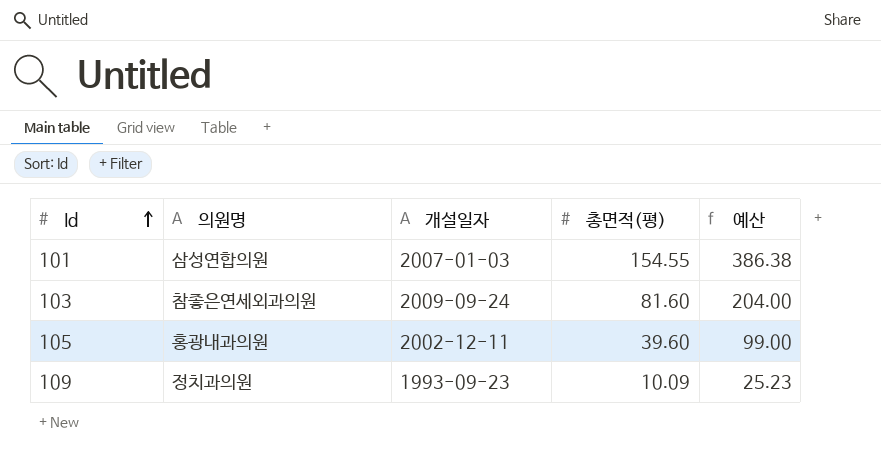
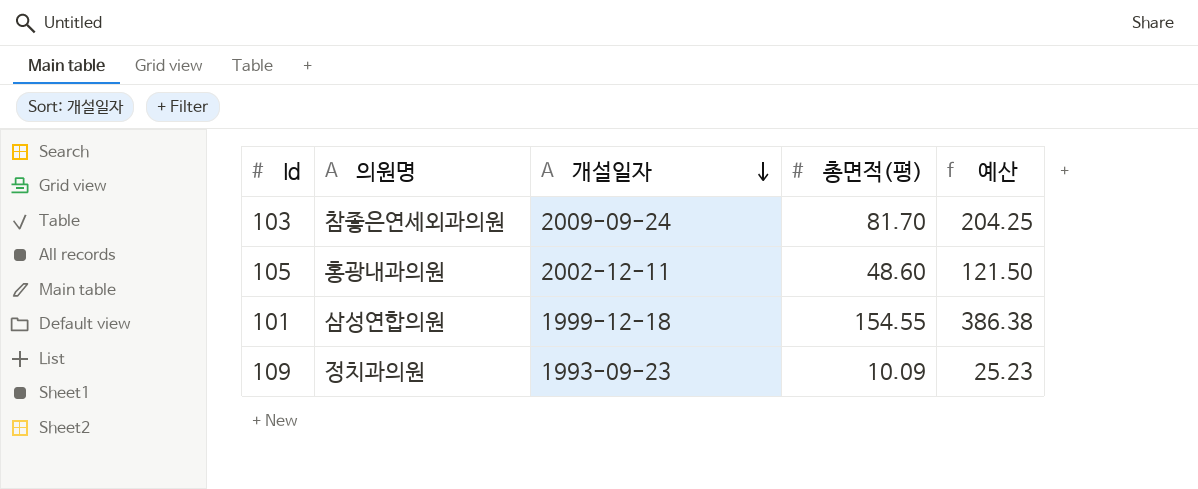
row order: Id ascending -> 개설일자 descending
103 | 총면적(평): 81.60 -> 81.70
103 | 예산: 204.00 -> 204.25
105 | 총면적(평): 39.60 -> 48.60
105 | 예산: 99.00 -> 121.50
101 | 개설일자: 2007-01-03 -> 1999-12-18

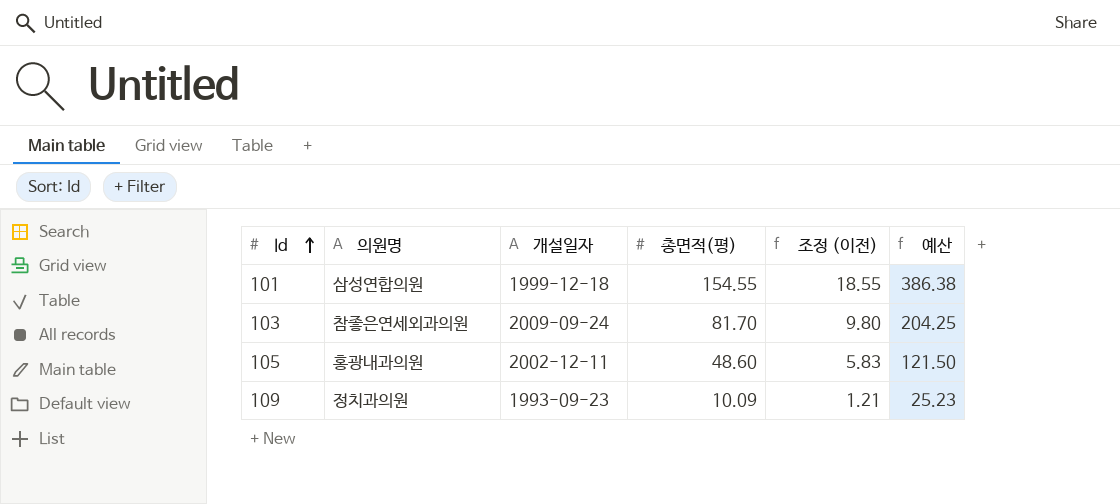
row order: 개설일자 descending -> Id ascending
column 조정 (이전) | formula: none -> [총면적(평)] * 0.12

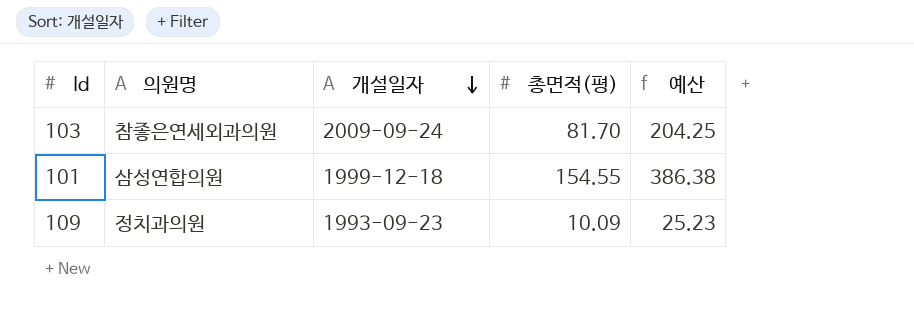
row order: Id ascending -> 개설일자 descending
column 조정 (이전) | formula: [총면적(평)] * 0.12 -> none
row 105: 홍광내과의원 | 2002-12-11 | 48.60 | 5.83 | 121.50 -> none

